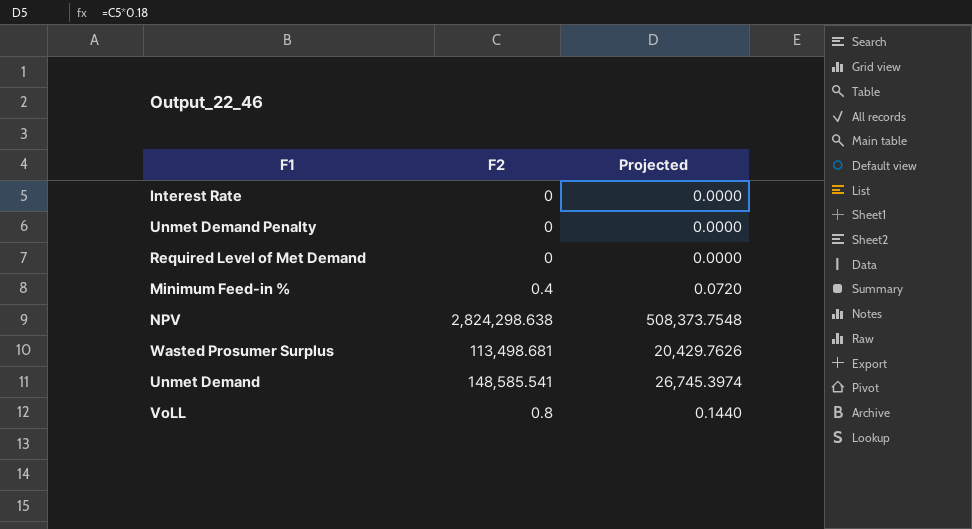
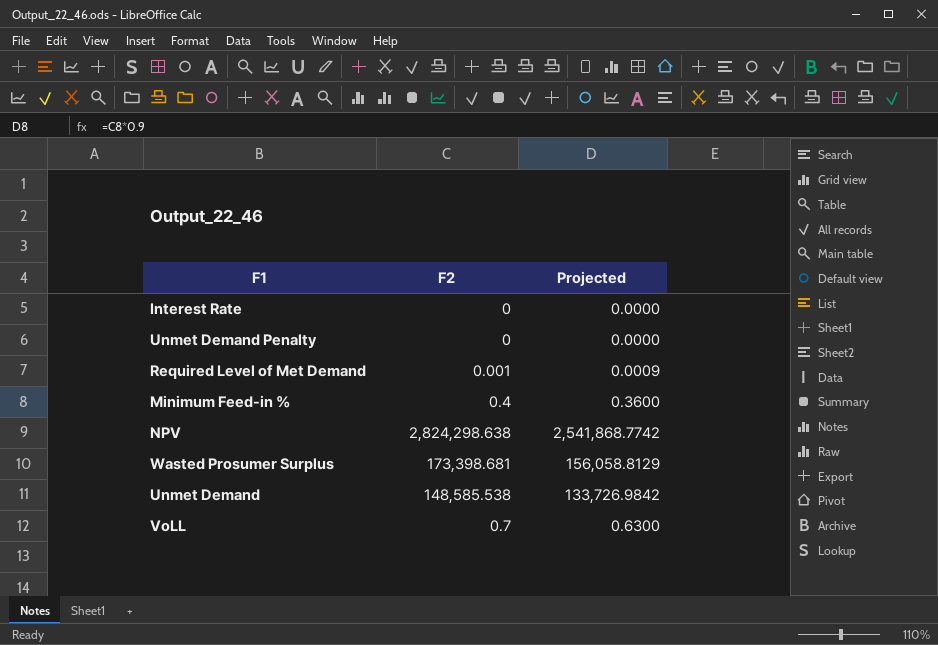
column Projected | formula: [F2] * 0.18 -> [F2] * 0.9
Required Level of Met Demand | F2: 0 -> 0.001
Wasted Prosumer Surplus | F2: 113,498.681 -> 173,398.681
Unmet Demand | F2: 148,585.541 -> 148,585.538
VoLL | F2: 0.8 -> 0.7

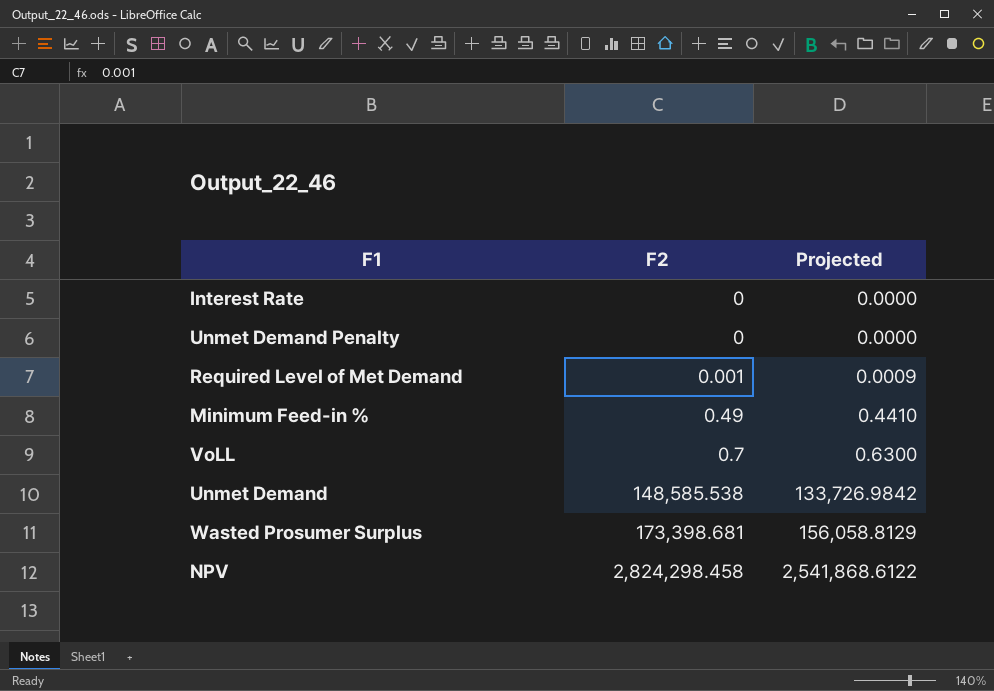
row order: none -> F2 ascending
Minimum Feed-in % | F2: 0.4 -> 0.49
Minimum Feed-in % | Projected: 0.3600 -> 0.4410
NPV | F2: 2,824,298.638 -> 2,824,298.458
NPV | Projected: 2,541,868.7742 -> 2,541,868.6122

